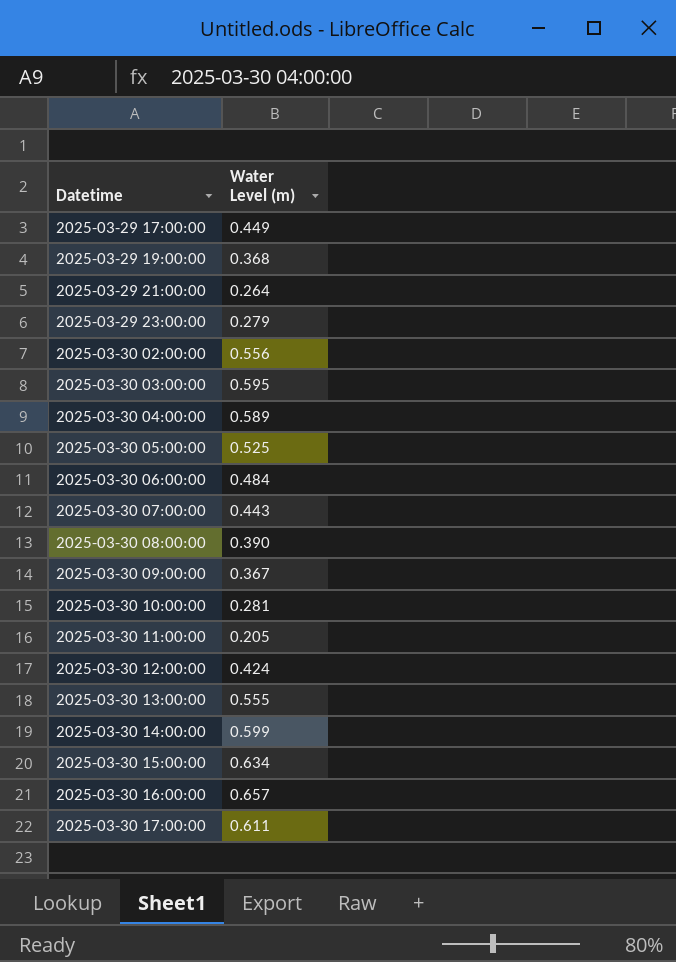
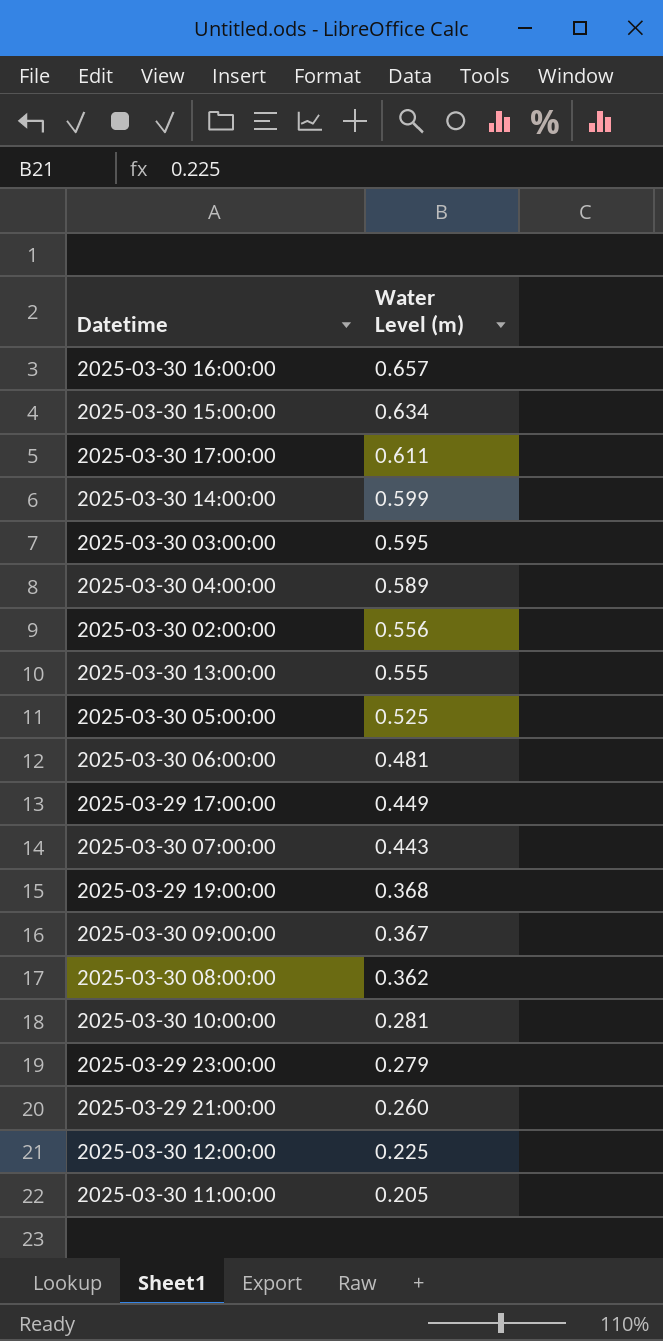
row order: Datetime ascending -> Water Level (m) descending
2025-03-30 06:00:00 | Water Level (m): 0.484 -> 0.481
2025-03-30 08:00:00 | Water Level (m): 0.390 -> 0.362
2025-03-29 21:00:00 | Water Level (m): 0.264 -> 0.260
2025-03-30 12:00:00 | Water Level (m): 0.424 -> 0.225

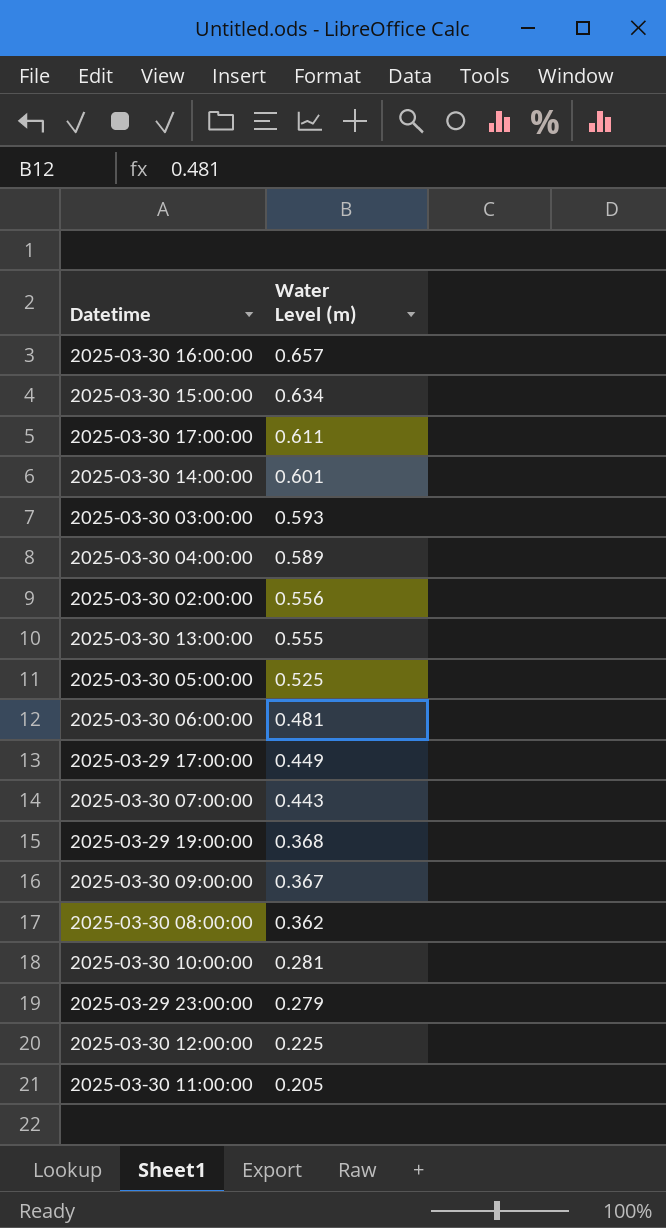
row 2025-03-29 21:00:00: 0.260 -> none
2025-03-30 14:00:00 | Water Level (m): 0.599 -> 0.601
2025-03-30 03:00:00 | Water Level (m): 0.595 -> 0.593

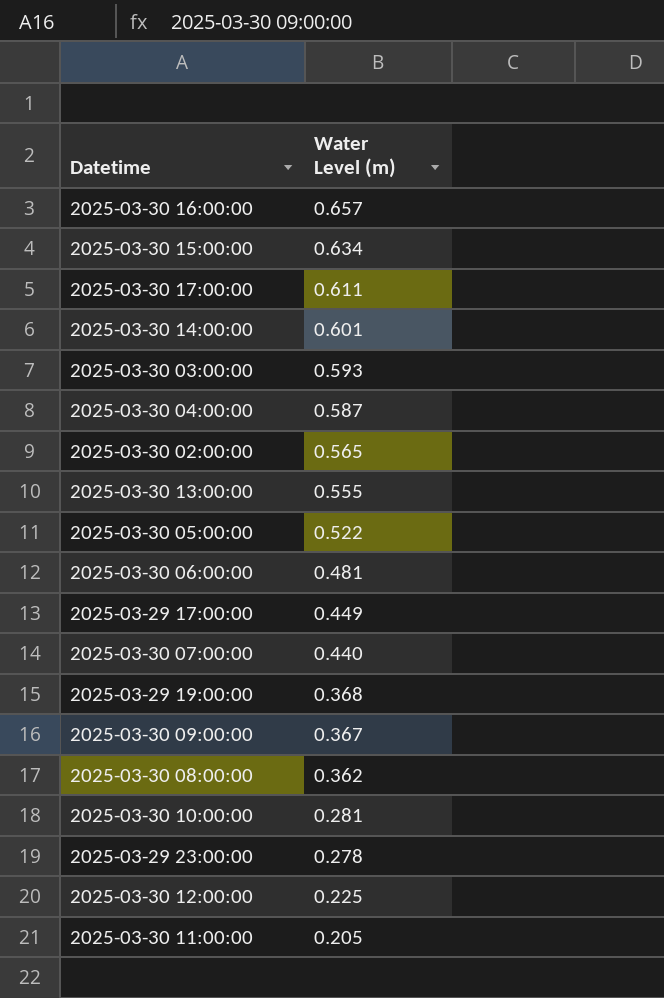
2025-03-30 04:00:00 | Water Level (m): 0.589 -> 0.587
2025-03-30 02:00:00 | Water Level (m): 0.556 -> 0.565
2025-03-30 05:00:00 | Water Level (m): 0.525 -> 0.522
2025-03-30 07:00:00 | Water Level (m): 0.443 -> 0.440
2025-03-29 23:00:00 | Water Level (m): 0.279 -> 0.278

